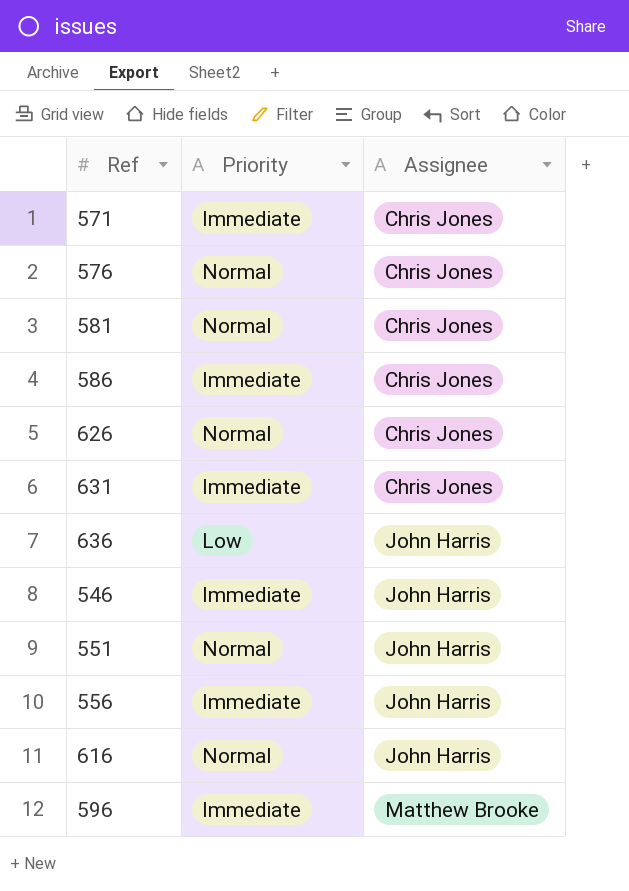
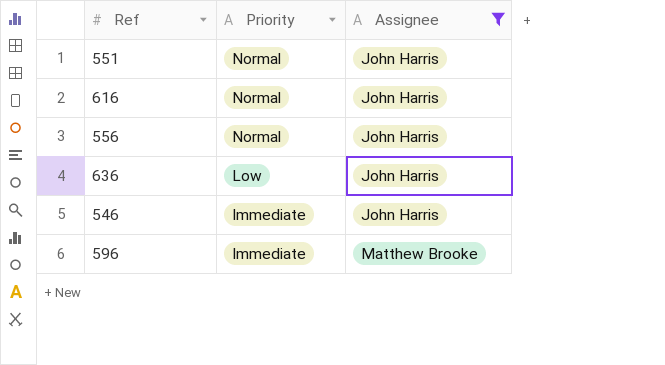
filter: none -> Assignee != Chris Jones
row order: Assignee ascending -> Priority descending
556 | Priority: Immediate -> Normal

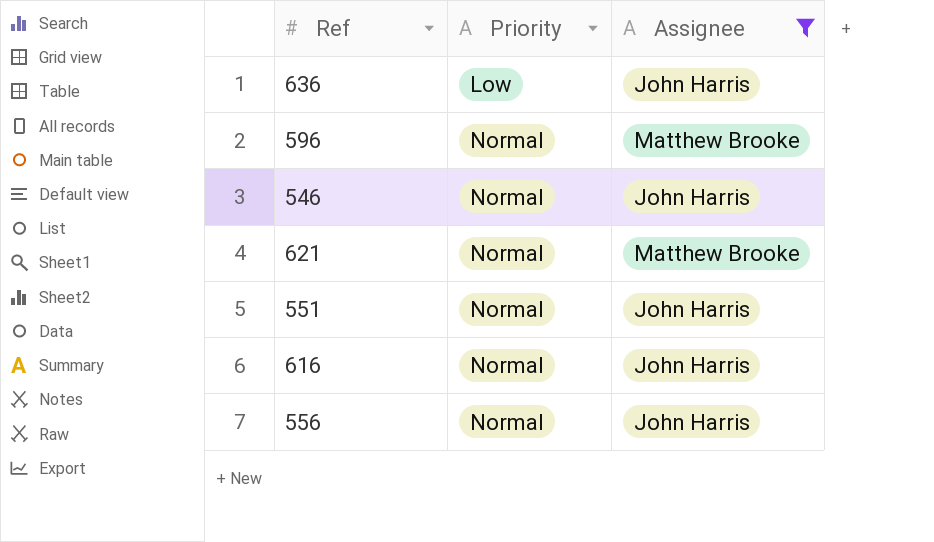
row order: Priority descending -> Priority ascending
596 | Priority: Immediate -> Normal
546 | Priority: Immediate -> Normal
row 621: none -> Normal | Matthew Brooke

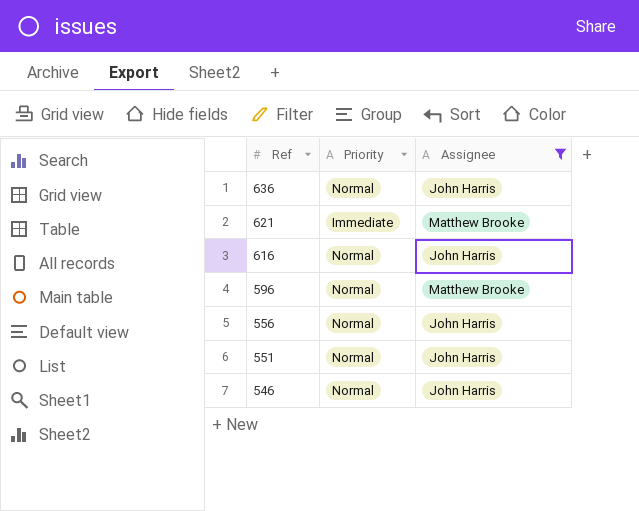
row order: Priority ascending -> Ref descending
636 | Priority: Low -> Normal
621 | Priority: Normal -> Immediate

